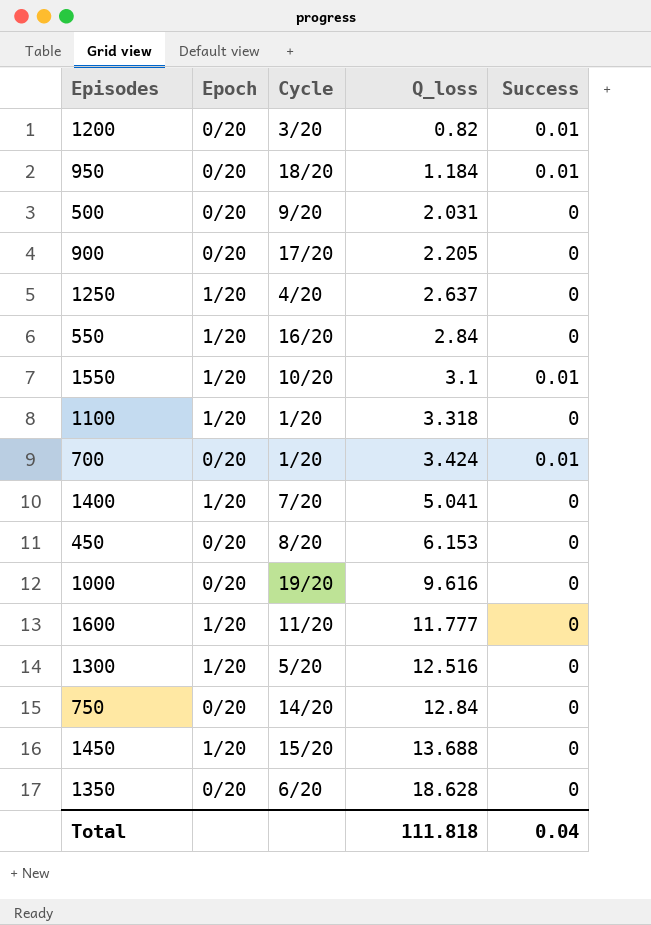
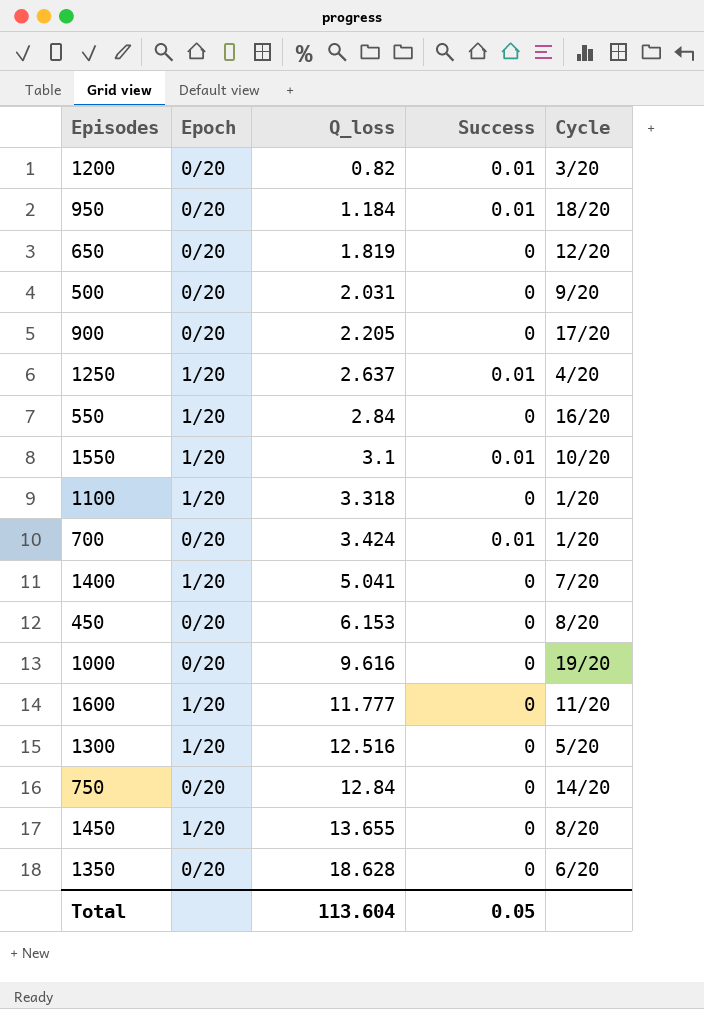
column Cycle | position: 3 -> 5
row 650: none -> 0/20 | 1.819 | 0 | 12/20
1250 | Success: 0 -> 0.01
1450 | Q_loss: 13.688 -> 13.655
1450 | Cycle: 15/20 -> 8/20
Total | Q_loss: 111.818 -> 113.604
Total | Success: 0.04 -> 0.05

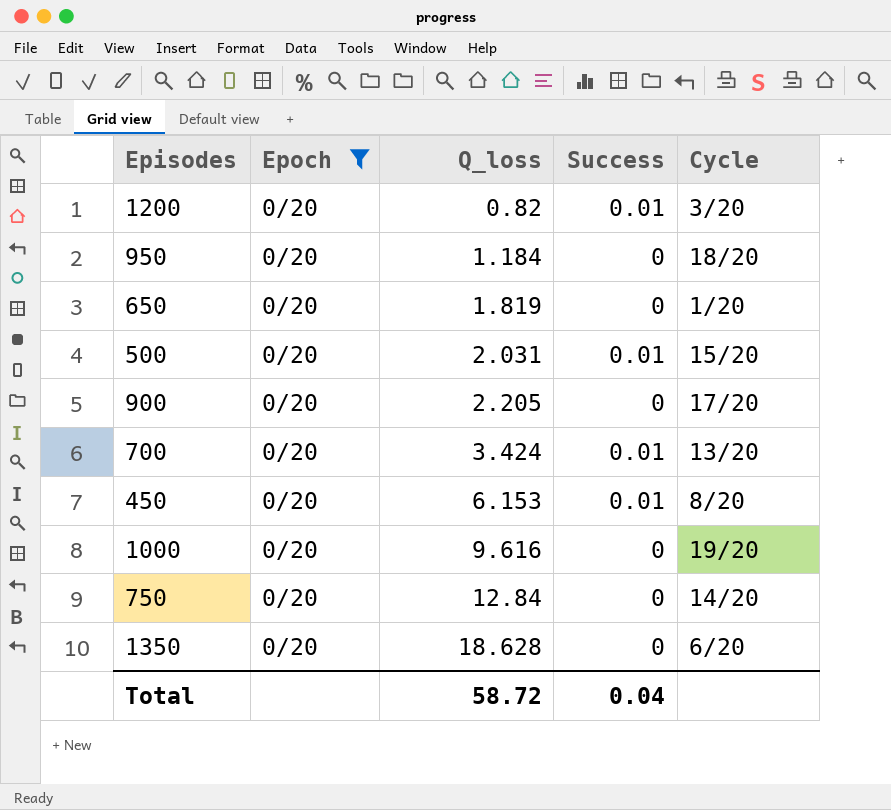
filter: none -> Epoch = 0/20
950 | Success: 0.01 -> 0
650 | Cycle: 12/20 -> 1/20
500 | Success: 0 -> 0.01
500 | Cycle: 9/20 -> 15/20
700 | Cycle: 1/20 -> 13/20
450 | Success: 0 -> 0.01
Total | Q_loss: 113.604 -> 58.72
Total | Success: 0.05 -> 0.04

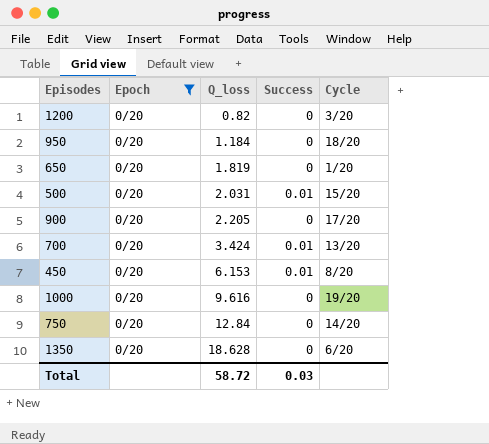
1200 | Success: 0.01 -> 0
Total | Success: 0.04 -> 0.03

